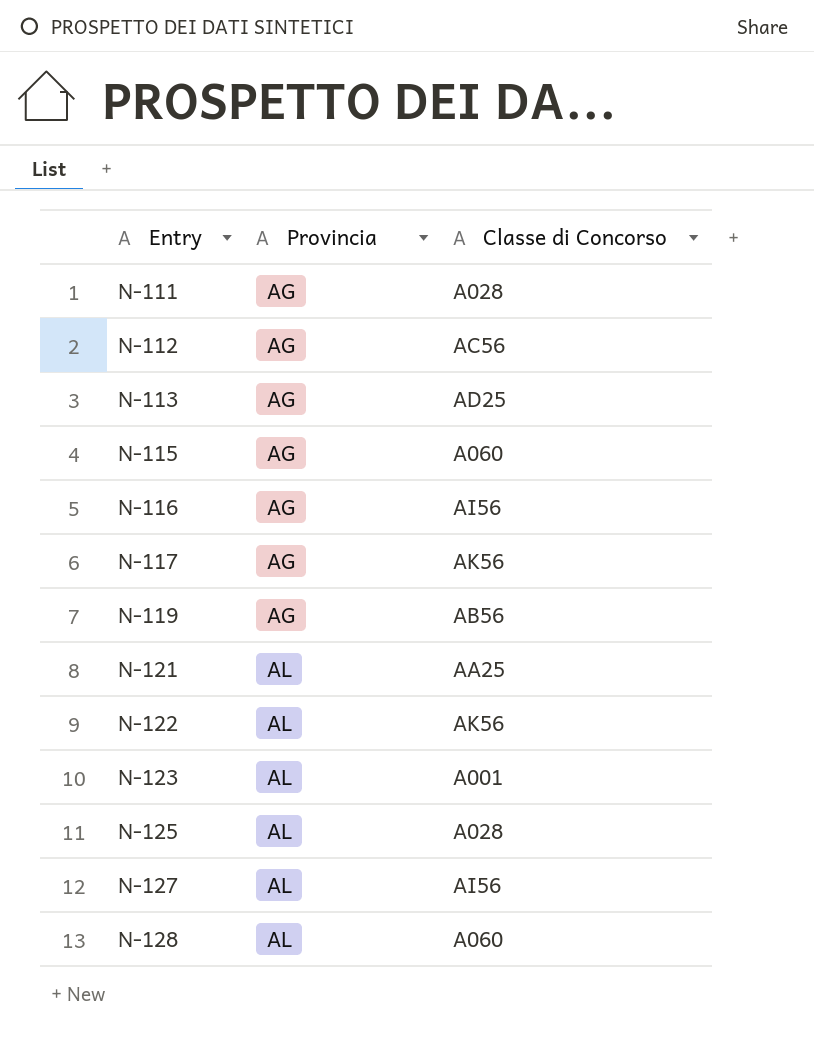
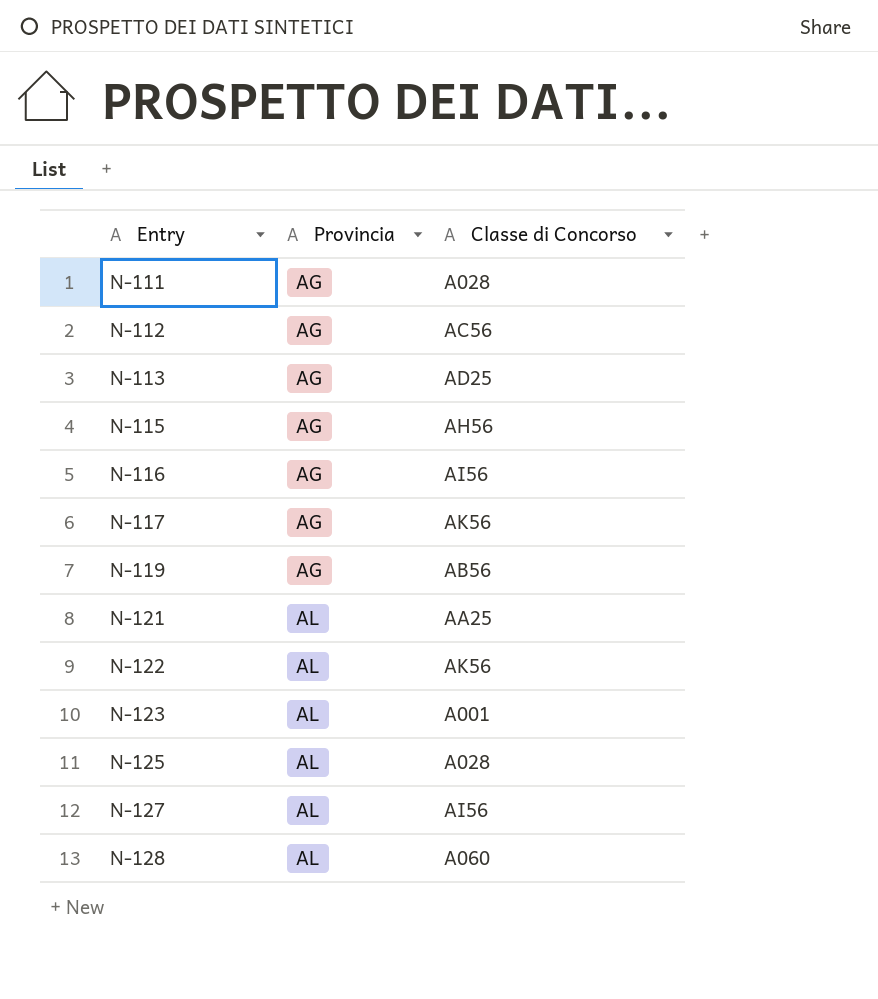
N-115 | Classe di Concorso: A060 -> AH56

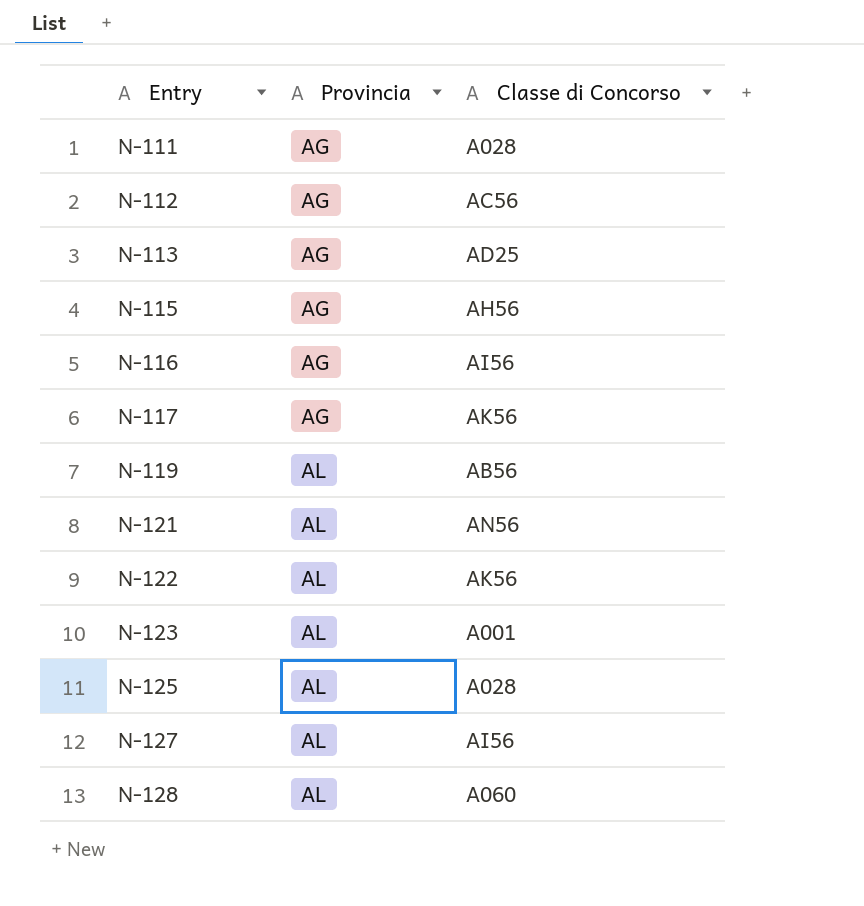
N-119 | Provincia: AG -> AL
N-121 | Classe di Concorso: AA25 -> AN56

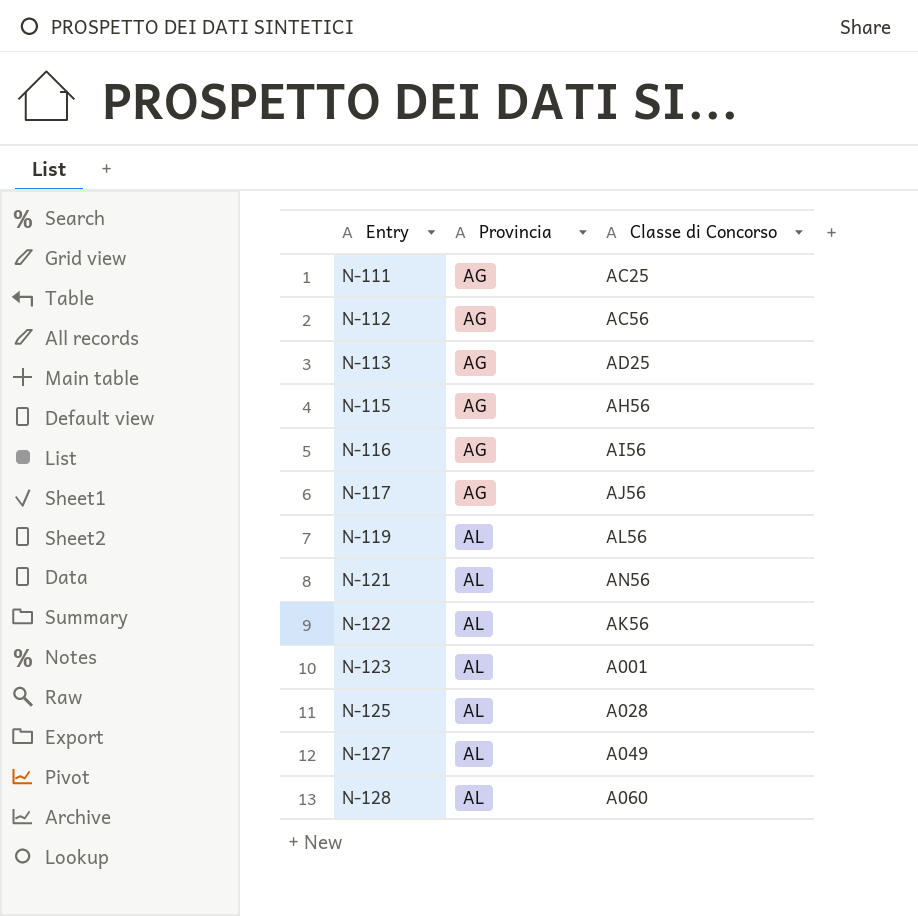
N-111 | Classe di Concorso: A028 -> AC25
N-117 | Classe di Concorso: AK56 -> AJ56
N-119 | Classe di Concorso: AB56 -> AL56
N-127 | Classe di Concorso: AI56 -> A049

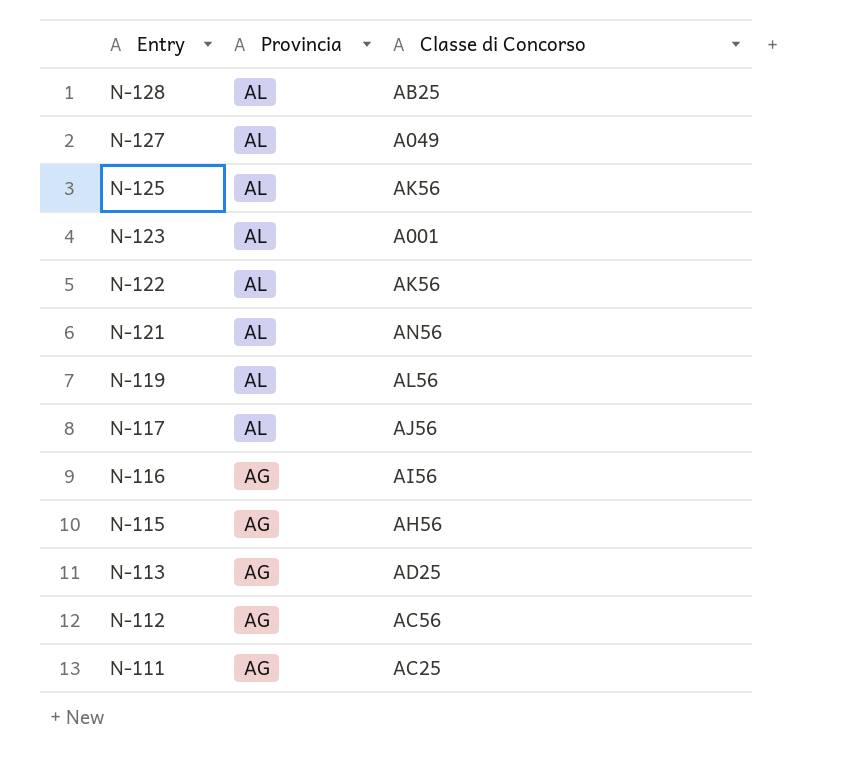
row order: Entry ascending -> Entry descending
N-128 | Classe di Concorso: A060 -> AB25
N-125 | Classe di Concorso: A028 -> AK56
N-117 | Provincia: AG -> AL

